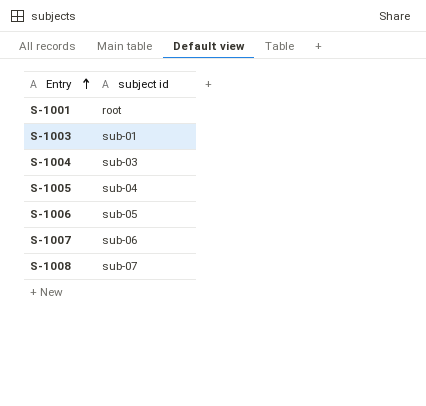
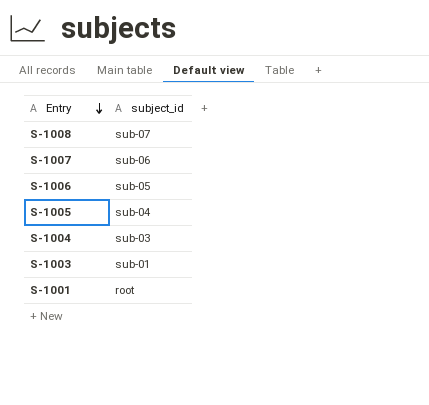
row order: Entry ascending -> Entry descending
column name: subject id -> subject_id

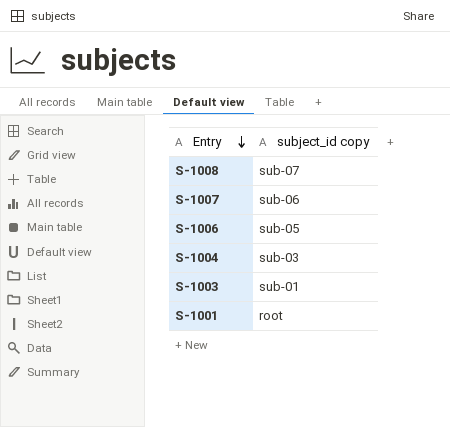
column name: subject_id -> subject_id copy
row S-1005: sub-04 -> none

